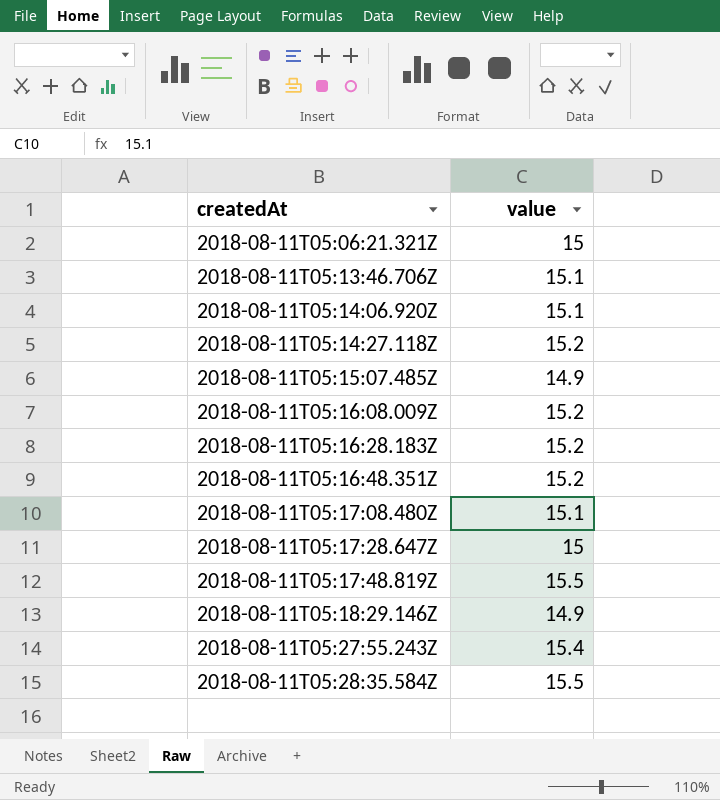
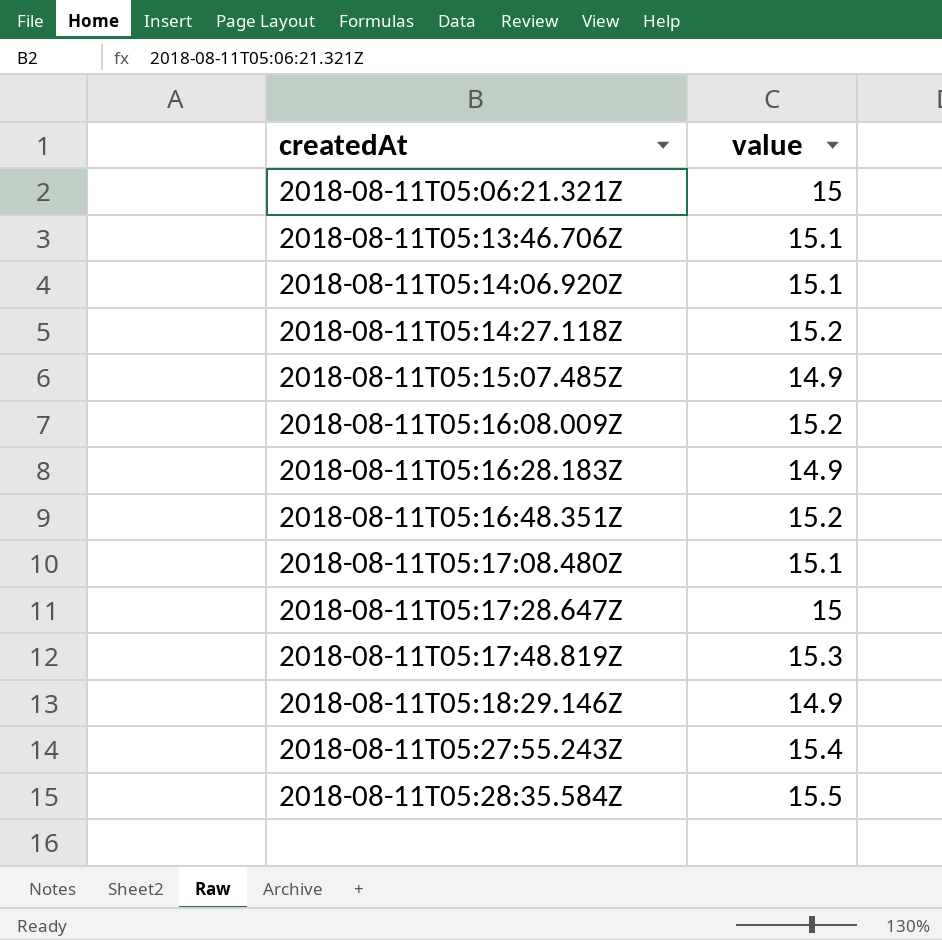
2018-08-11T05:16:28.183Z | value: 15.2 -> 14.9
2018-08-11T05:17:48.819Z | value: 15.5 -> 15.3

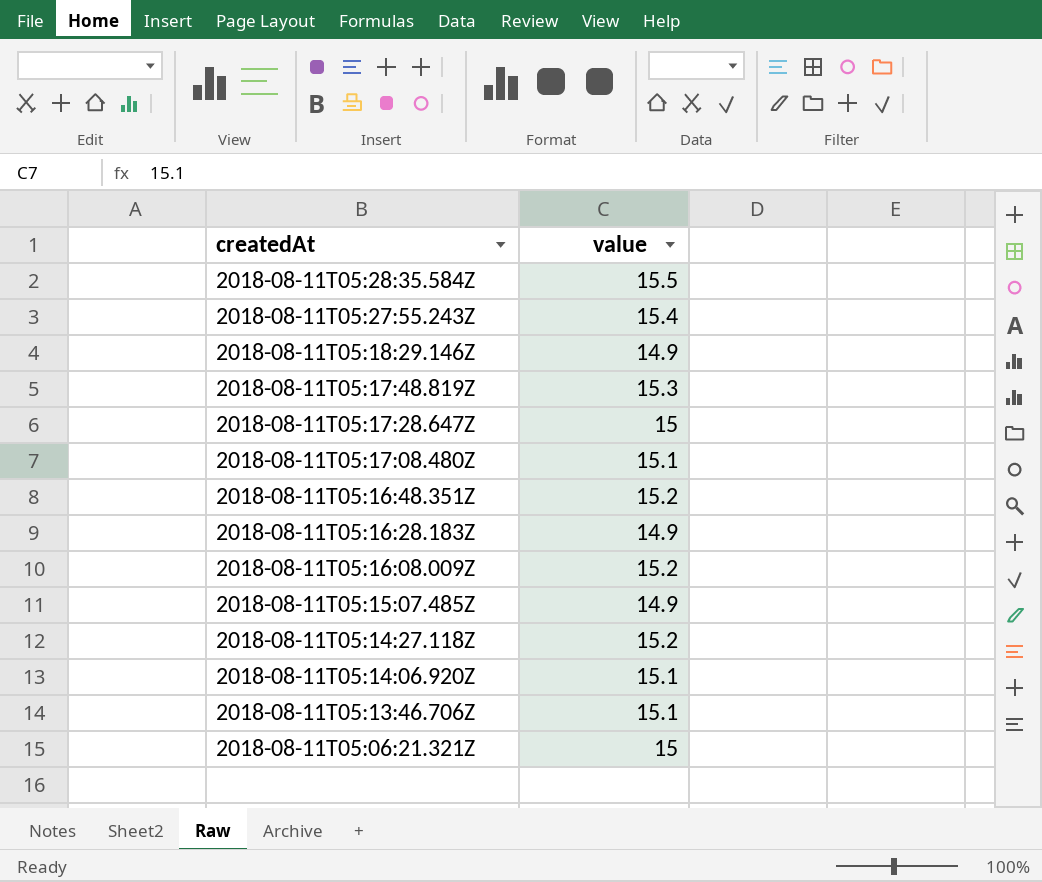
row order: createdAt ascending -> createdAt descending

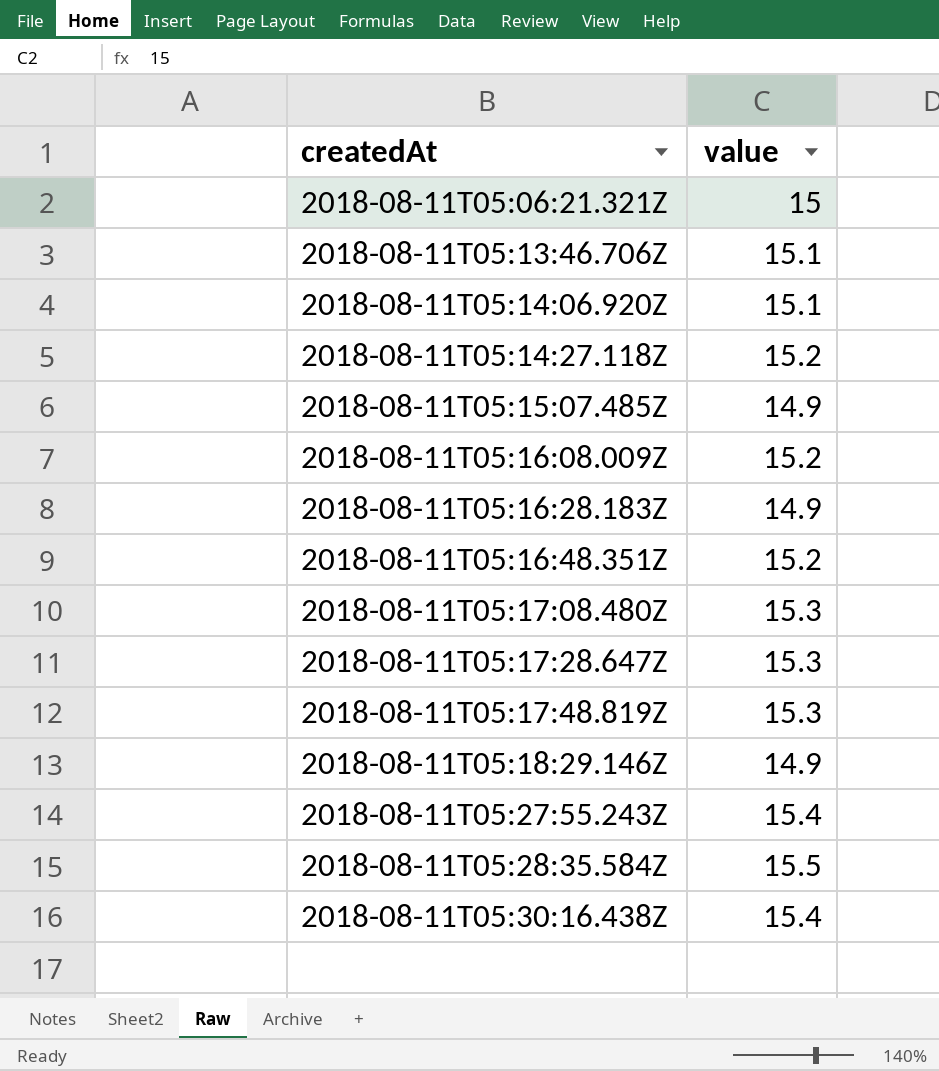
row order: createdAt descending -> createdAt ascending
2018-08-11T05:17:08.480Z | value: 15.1 -> 15.3
2018-08-11T05:17:28.647Z | value: 15 -> 15.3
row 2018-08-11T05:30:16.438Z: none -> 15.4

